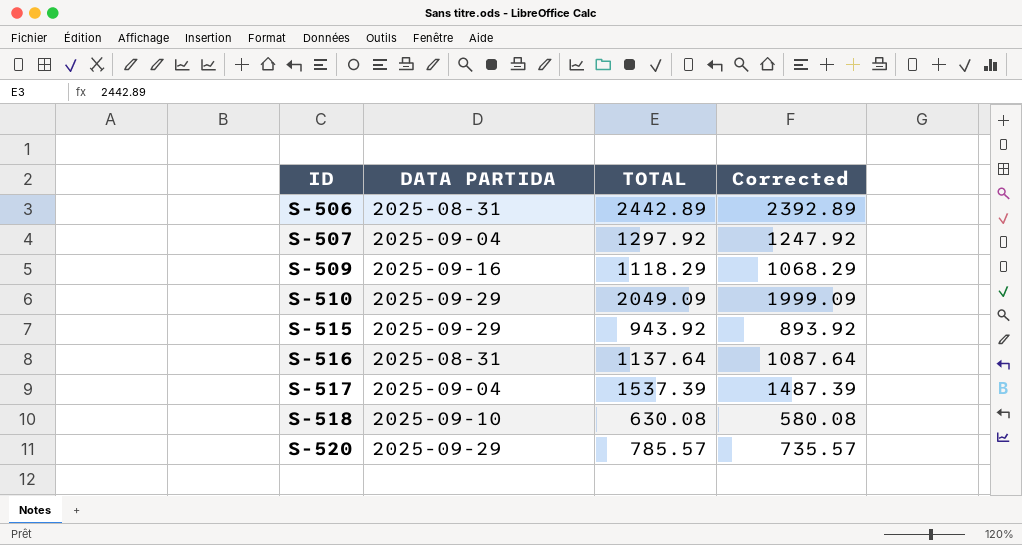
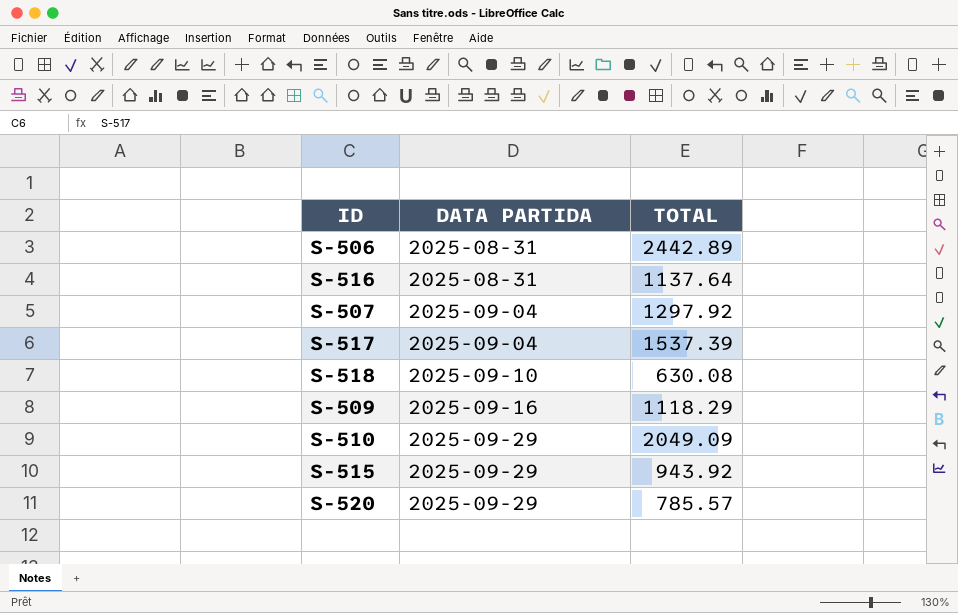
row order: ID ascending -> DATA PARTIDA ascending
column Corrected | formula: [TOTAL] - 50 -> none

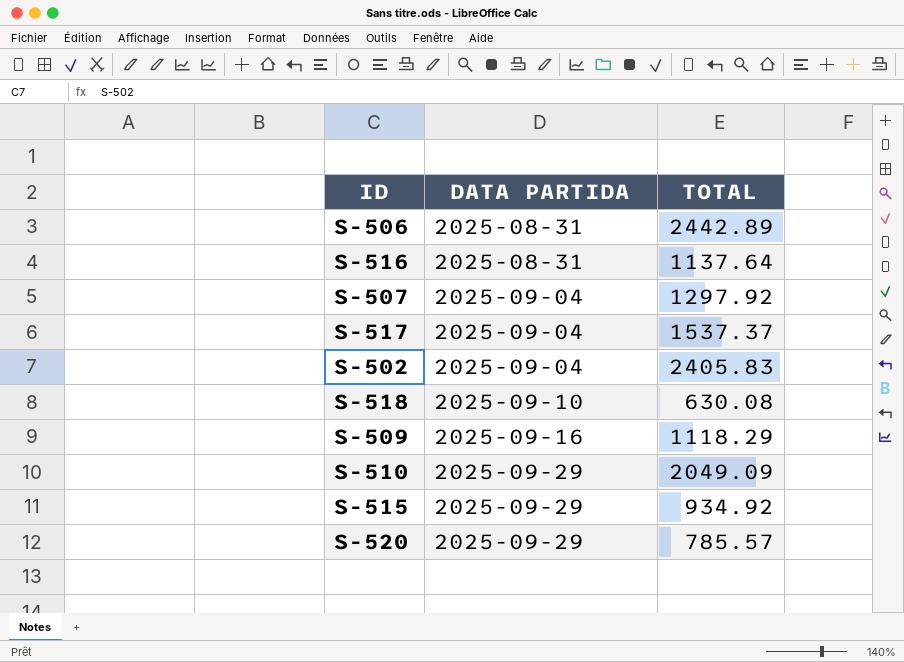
S-517 | TOTAL: 1537.39 -> 1537.37
row S-502: none -> 2025-09-04 | 2405.83
S-515 | TOTAL: 943.92 -> 934.92

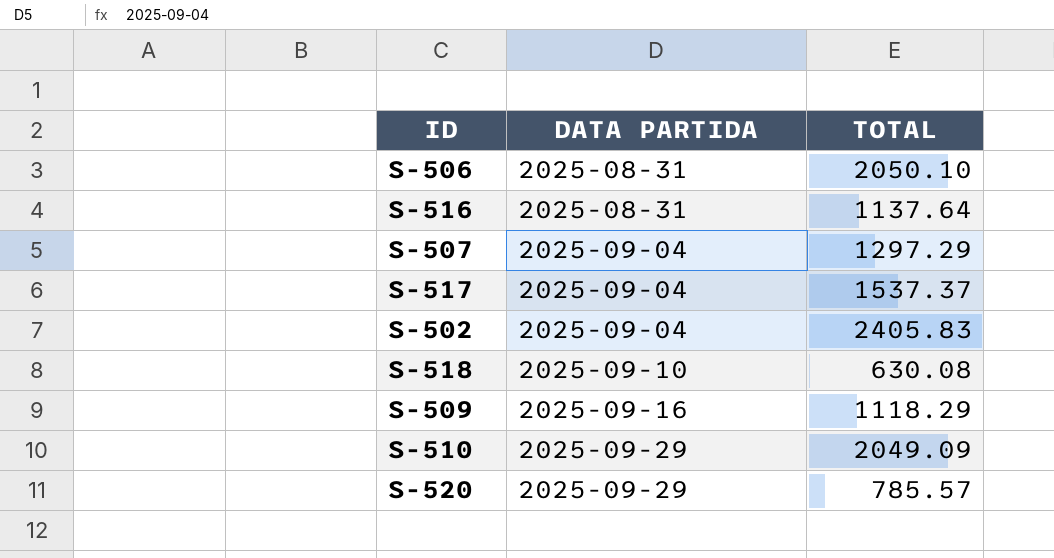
row S-515: 2025-09-29 | 934.92 -> none
S-506 | TOTAL: 2442.89 -> 2050.10
S-507 | TOTAL: 1297.92 -> 1297.29

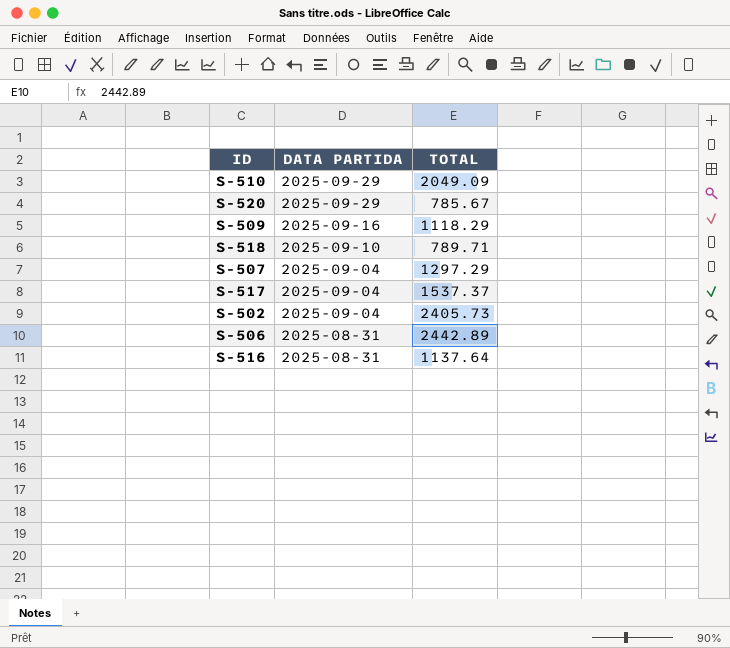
row order: DATA PARTIDA ascending -> DATA PARTIDA descending
S-520 | TOTAL: 785.57 -> 785.67
S-518 | TOTAL: 630.08 -> 789.71
S-502 | TOTAL: 2405.83 -> 2405.73
S-506 | TOTAL: 2050.10 -> 2442.89

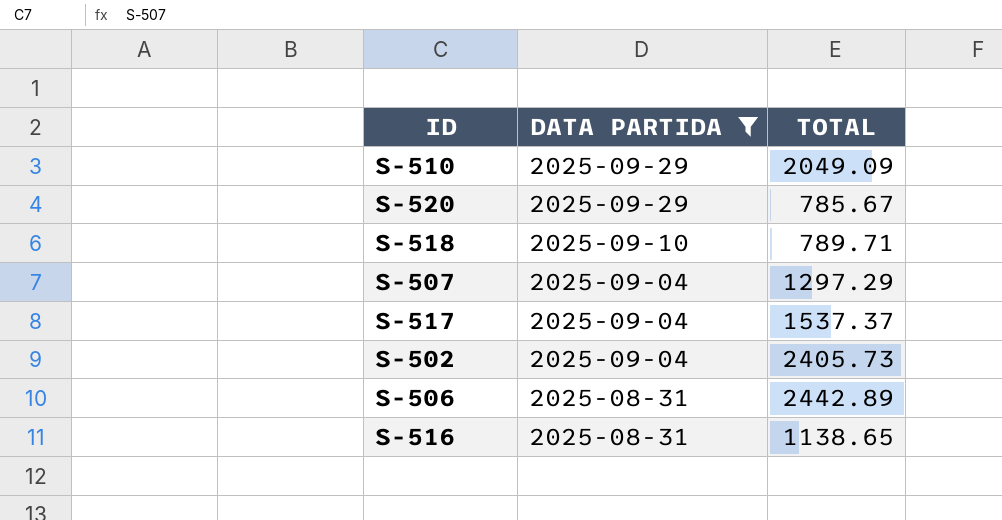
filter: none -> DATA PARTIDA != 2025-09-16
S-516 | TOTAL: 1137.64 -> 1138.65

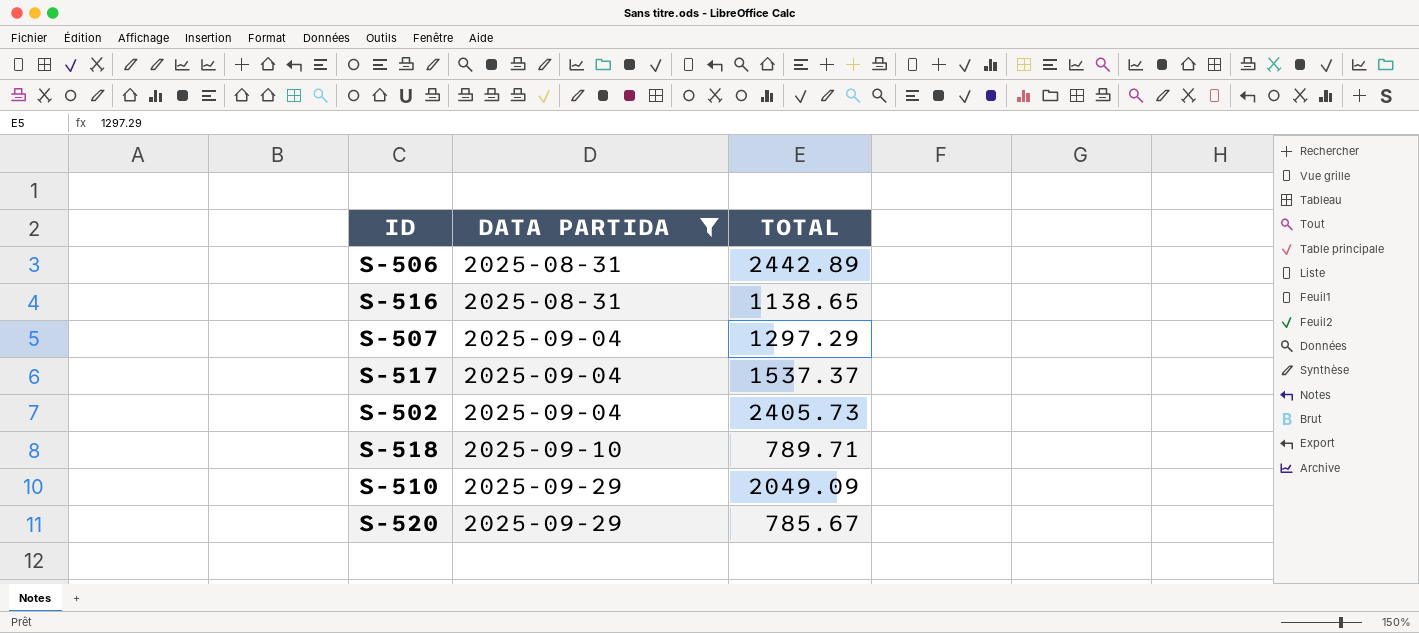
row order: DATA PARTIDA descending -> DATA PARTIDA ascending

